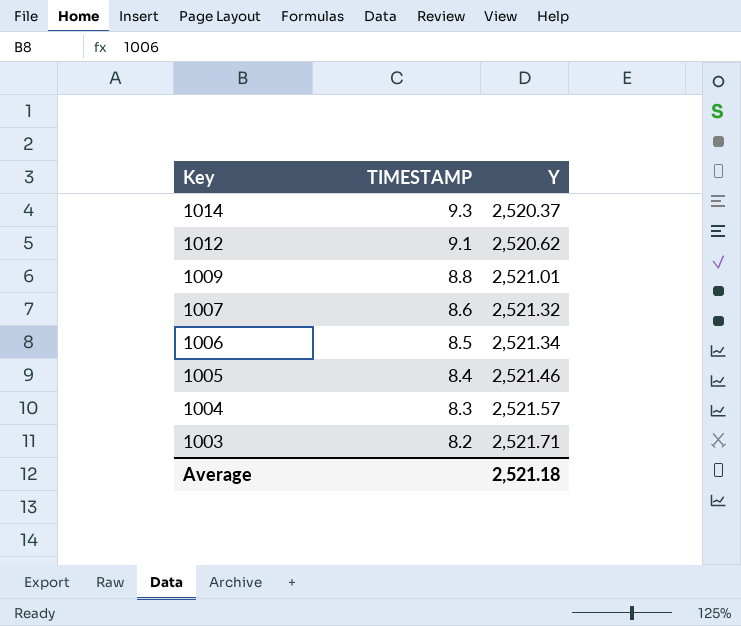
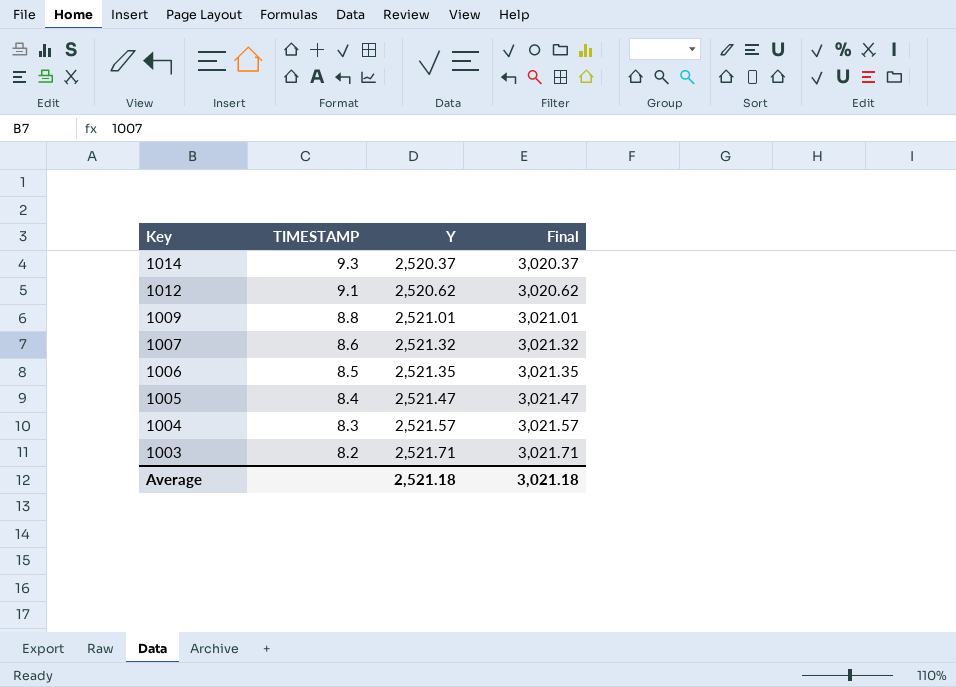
column Final | formula: none -> [Y] + 500
1006 | Y: 2,521.34 -> 2,521.35
1005 | Y: 2,521.46 -> 2,521.47

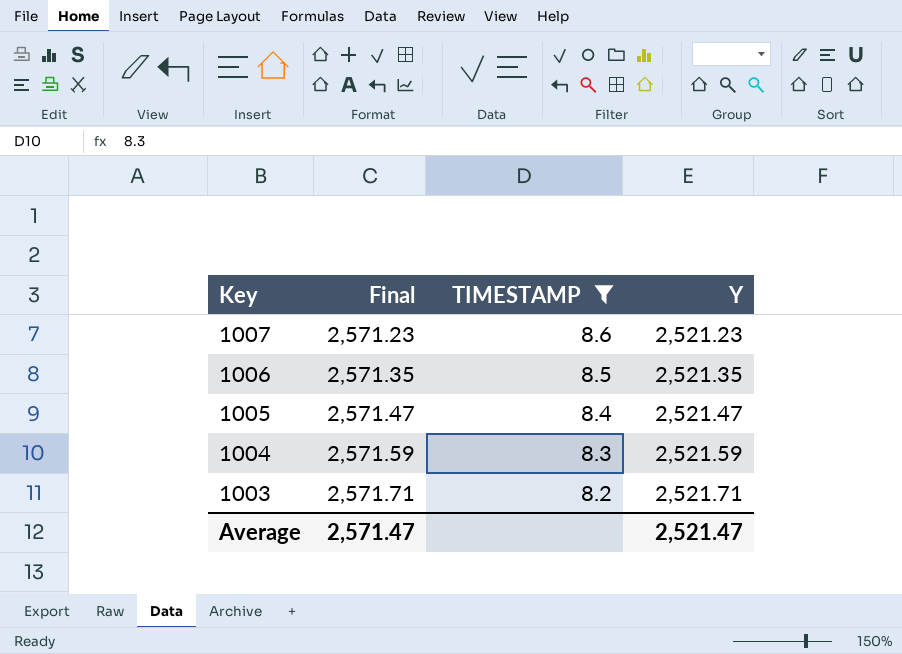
filter: none -> TIMESTAMP <= 8.6
column Final | formula: [Y] + 500 -> [Y] + 50
column Final | position: 4 -> 2
1007 | Y: 2,521.32 -> 2,521.23
1004 | Y: 2,521.57 -> 2,521.59
Average | Final: 3,021.18 -> 2,571.47
Average | Y: 2,521.18 -> 2,521.47

